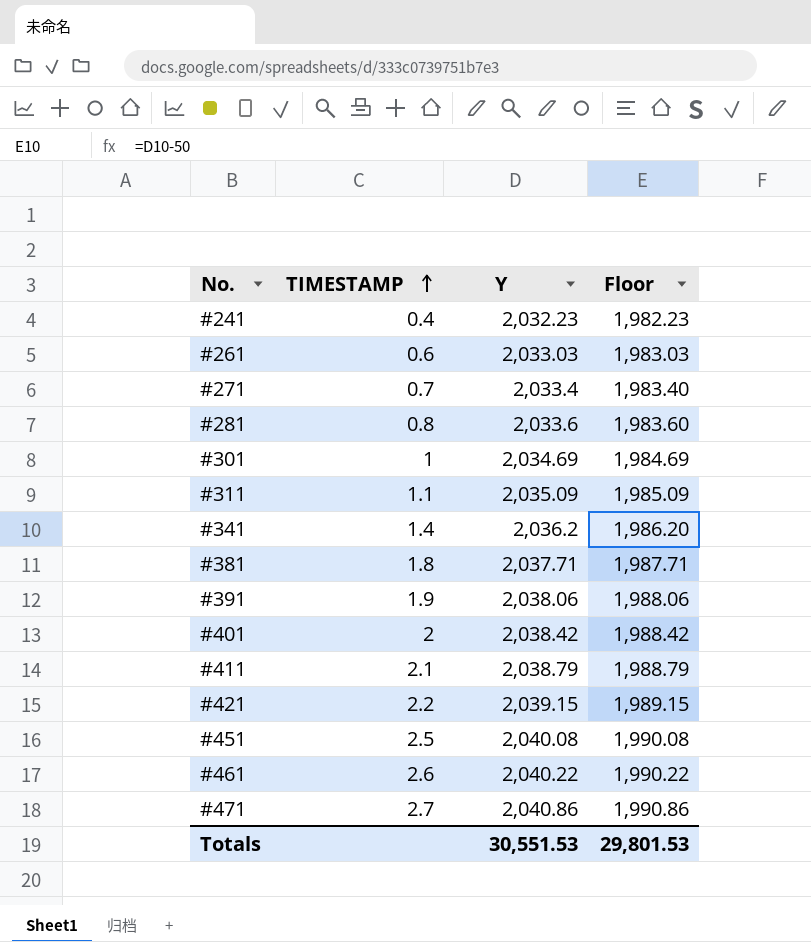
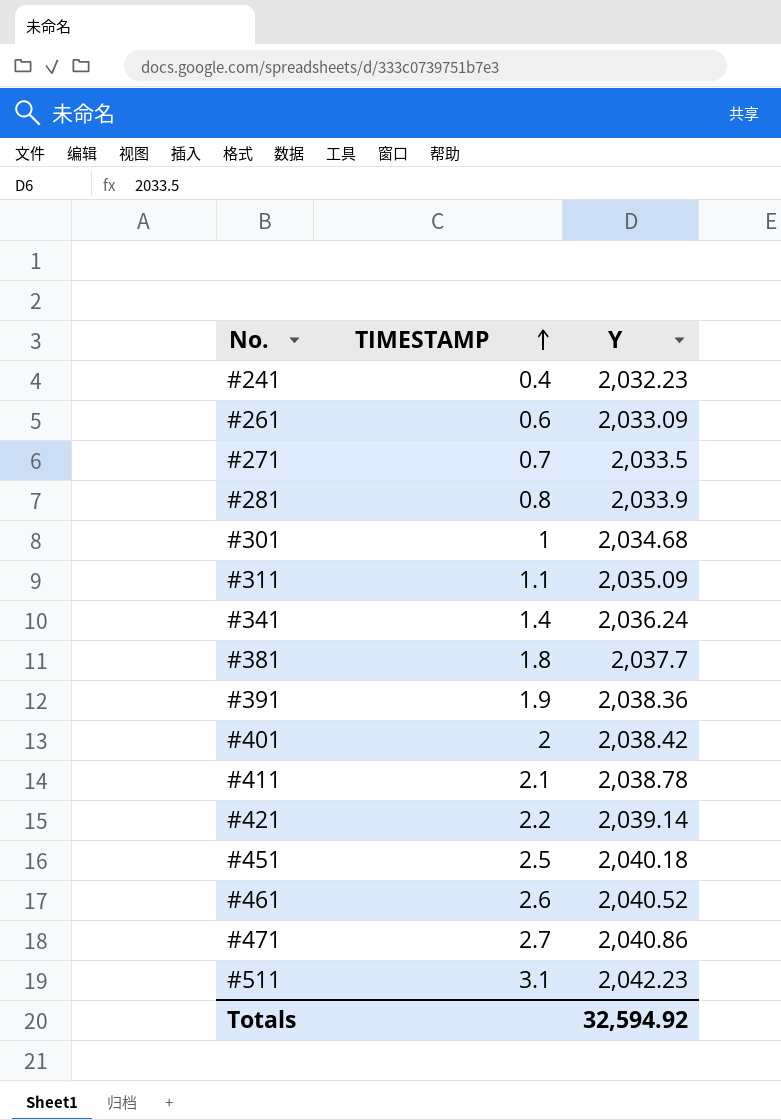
column Floor | formula: [Y] - 50 -> none
#261 | Y: 2,033.03 -> 2,033.09
#271 | Y: 2,033.4 -> 2,033.5
#281 | Y: 2,033.6 -> 2,033.9
#301 | Y: 2,034.69 -> 2,034.68
#341 | Y: 2,036.2 -> 2,036.24
#381 | Y: 2,037.71 -> 2,037.7
#391 | Y: 2,038.06 -> 2,038.36
#411 | Y: 2,038.79 -> 2,038.78
#421 | Y: 2,039.15 -> 2,039.14
#451 | Y: 2,040.08 -> 2,040.18
#461 | Y: 2,040.22 -> 2,040.52
row #511: none -> 3.1 | 2,042.23
Totals | Y: 30,551.53 -> 32,594.92

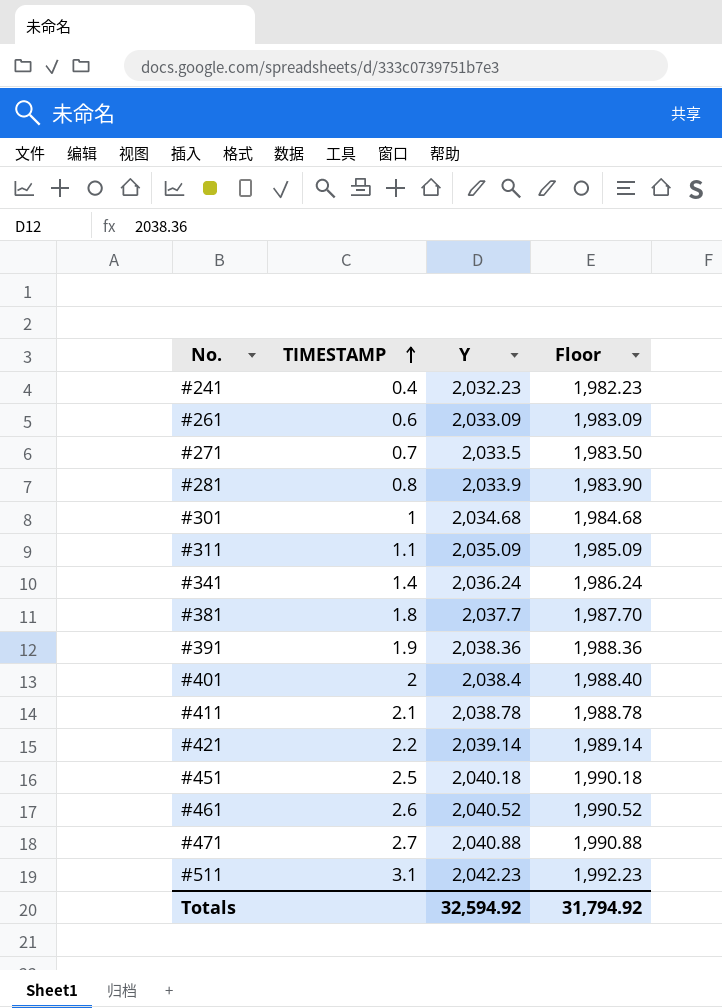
column Floor | formula: none -> [Y] - 50
#401 | Y: 2,038.42 -> 2,038.4
#471 | Y: 2,040.86 -> 2,040.88

